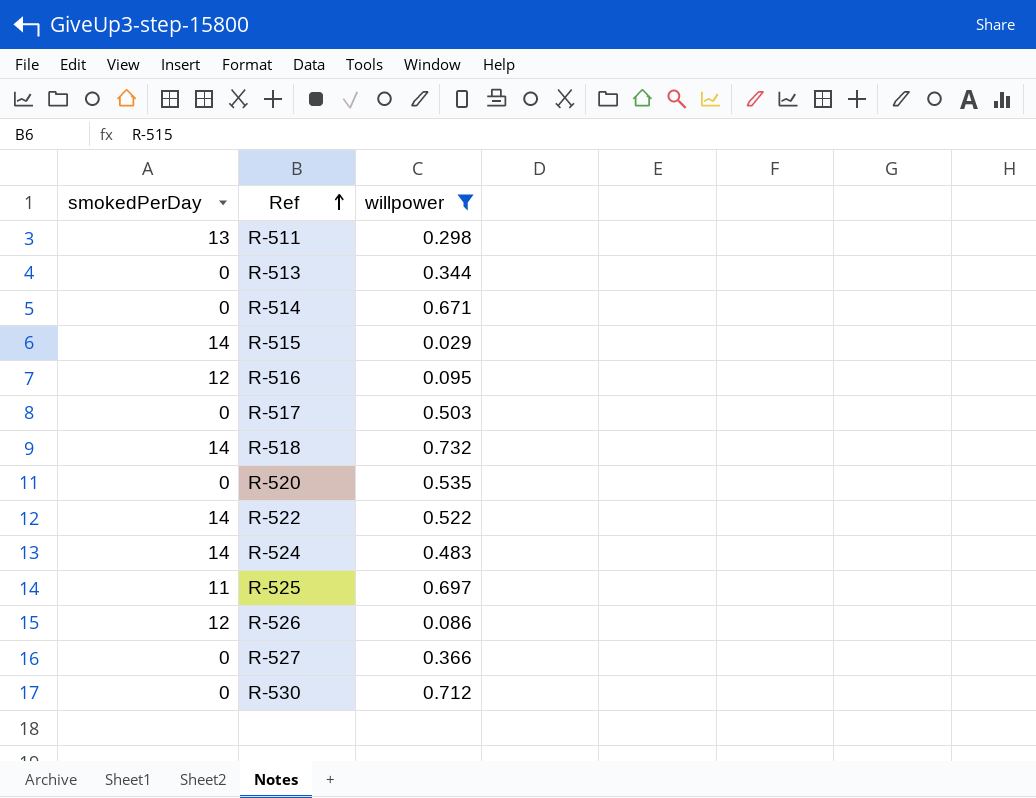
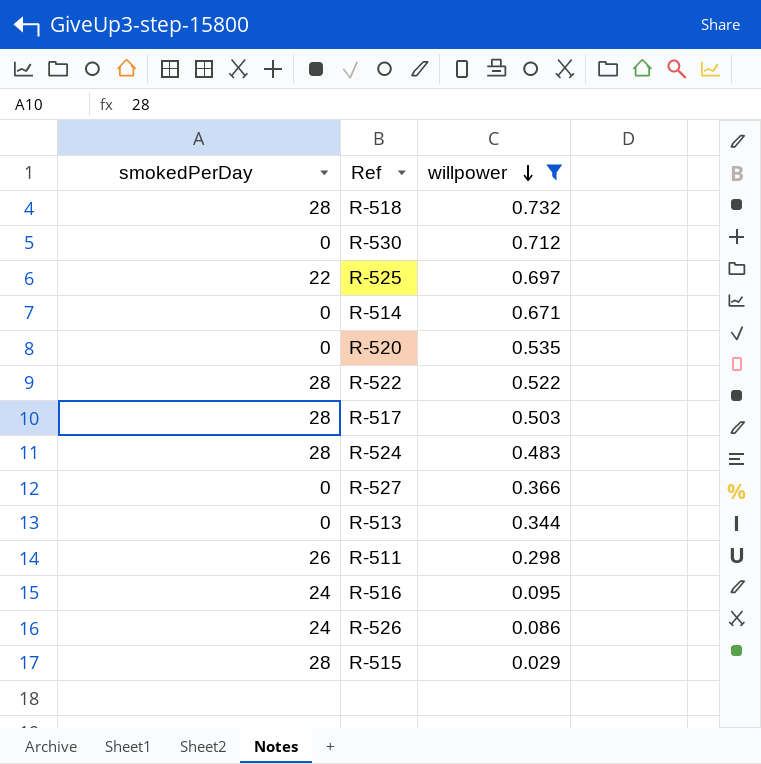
row order: Ref ascending -> willpower descending
R-518 | smokedPerDay: 14 -> 28
R-525 | smokedPerDay: 11 -> 22
R-522 | smokedPerDay: 14 -> 28
R-517 | smokedPerDay: 0 -> 28
R-524 | smokedPerDay: 14 -> 28
R-511 | smokedPerDay: 13 -> 26
R-516 | smokedPerDay: 12 -> 24
R-526 | smokedPerDay: 12 -> 24
R-515 | smokedPerDay: 14 -> 28

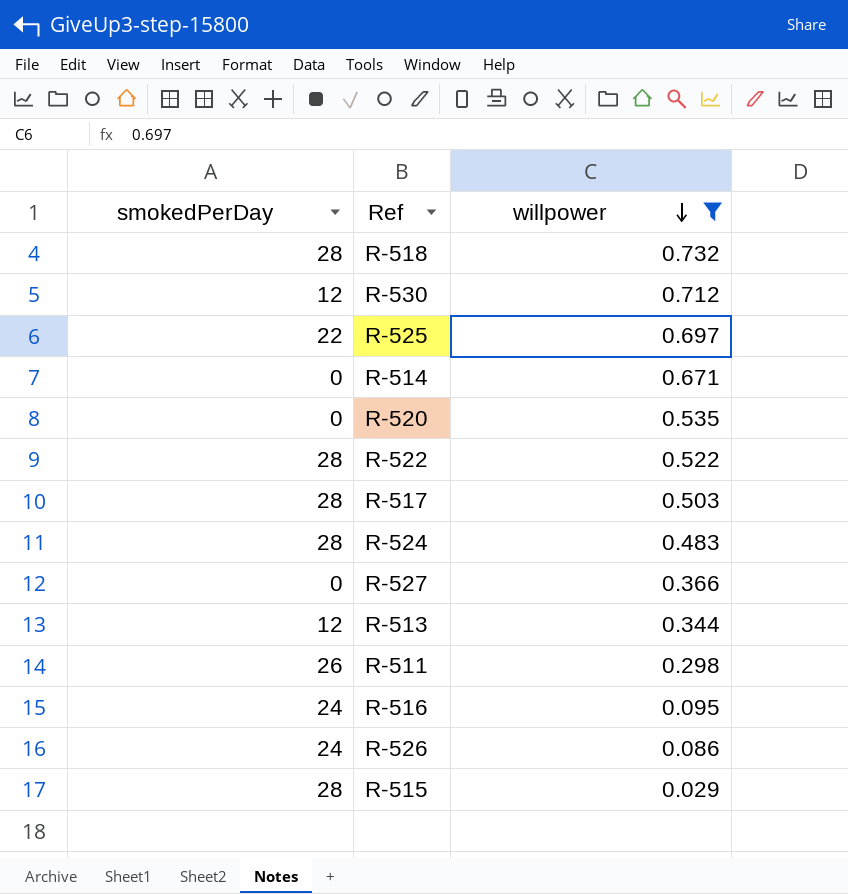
R-530 | smokedPerDay: 0 -> 12
R-513 | smokedPerDay: 0 -> 12

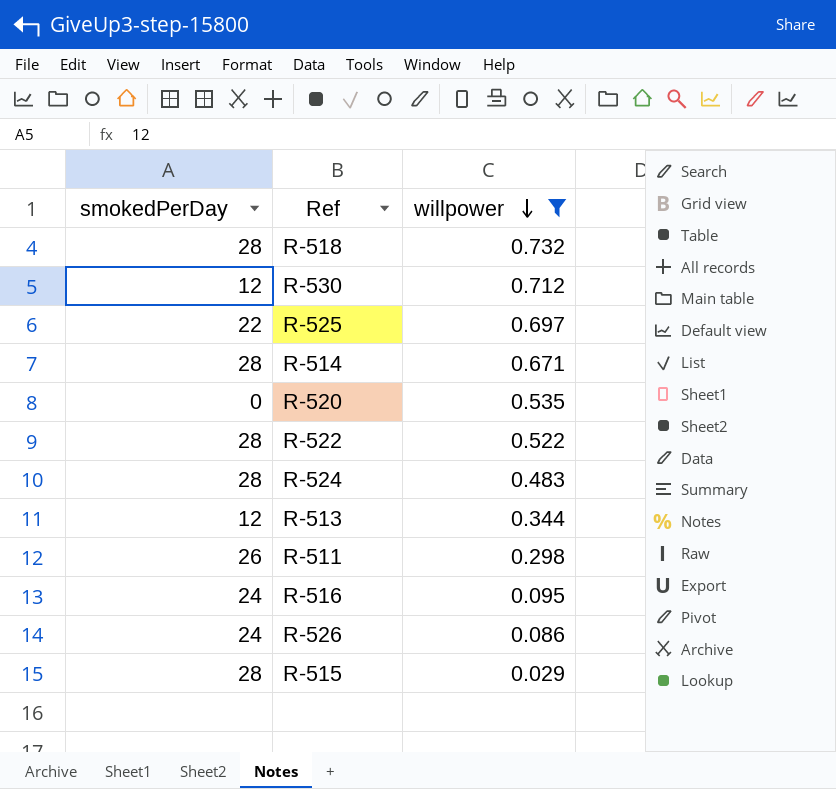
row R-517: 28 | 0.503 -> none
row R-527: 0 | 0.366 -> none
R-514 | smokedPerDay: 0 -> 28

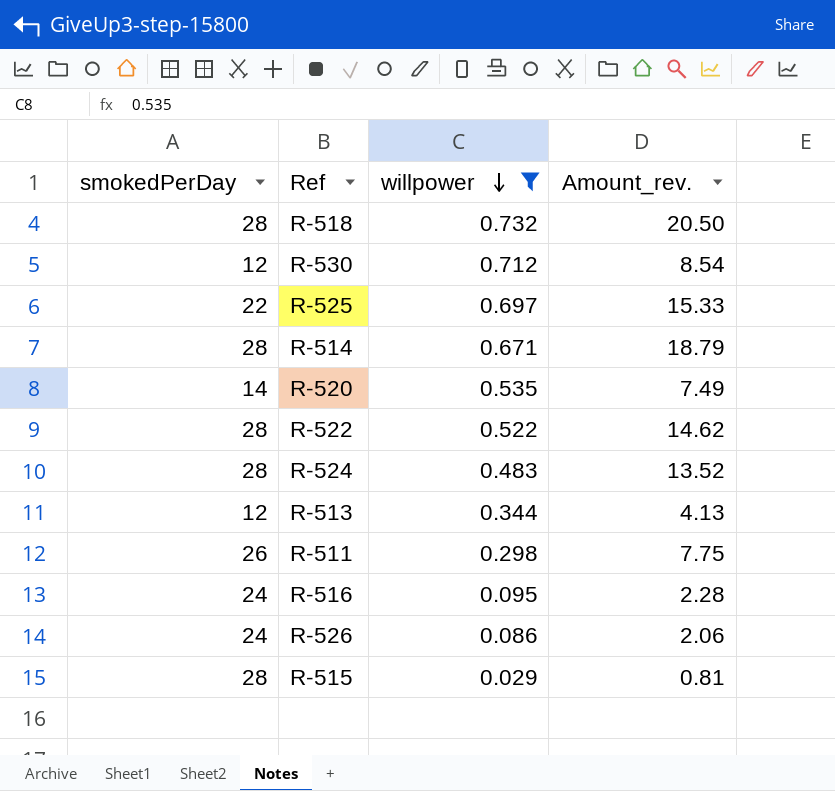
column Amount_rev. | formula: none -> [smokedPerDay] * [willpower]
R-520 | smokedPerDay: 0 -> 14

